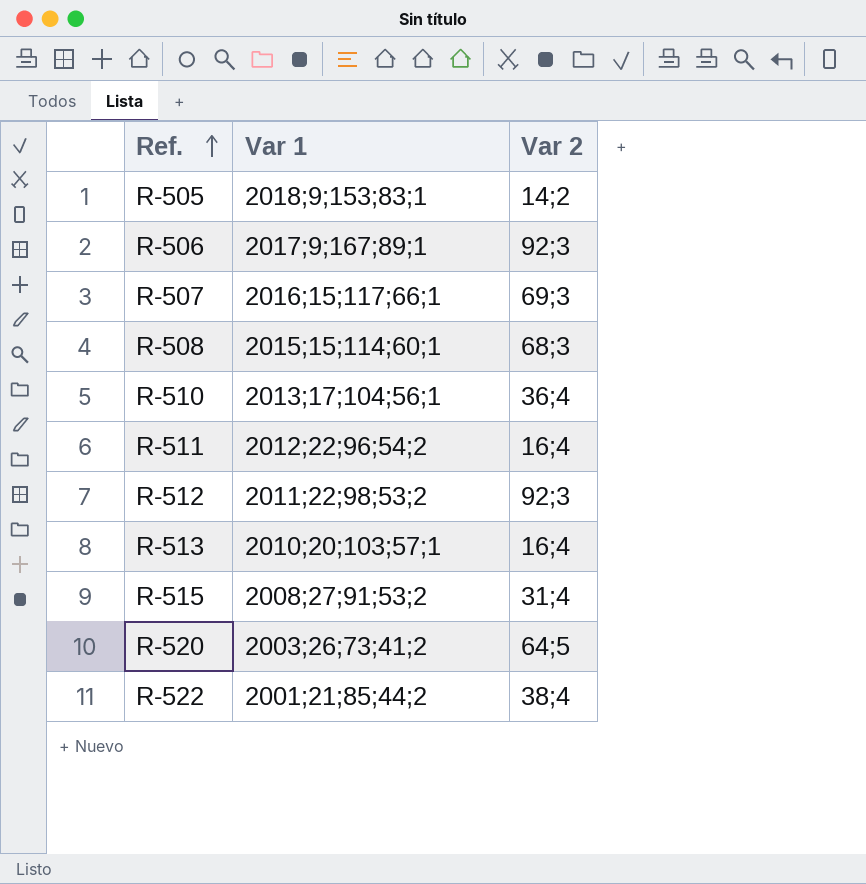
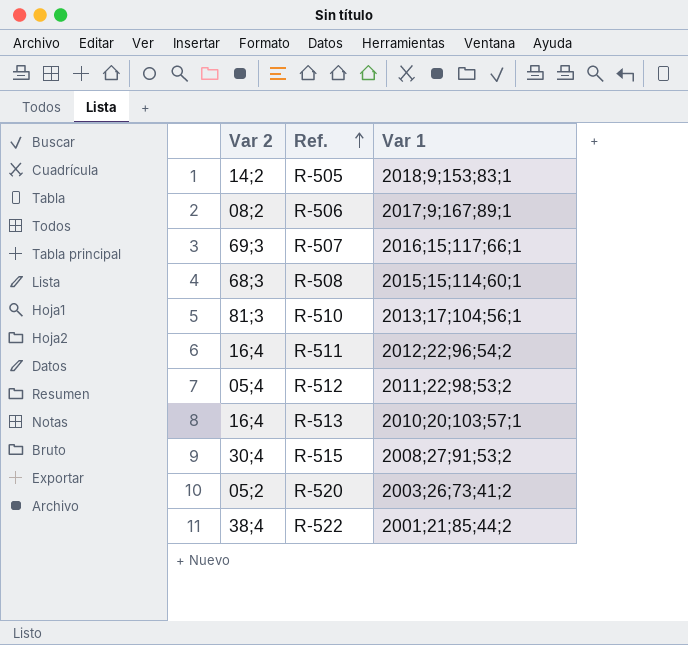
column Var 2 | position: 3 -> 1
R-506 | Var 2: 92;3 -> 08;2
R-510 | Var 2: 36;4 -> 81;3
R-512 | Var 2: 92;3 -> 05;4
R-515 | Var 2: 31;4 -> 30;4
R-520 | Var 2: 64;5 -> 05;2

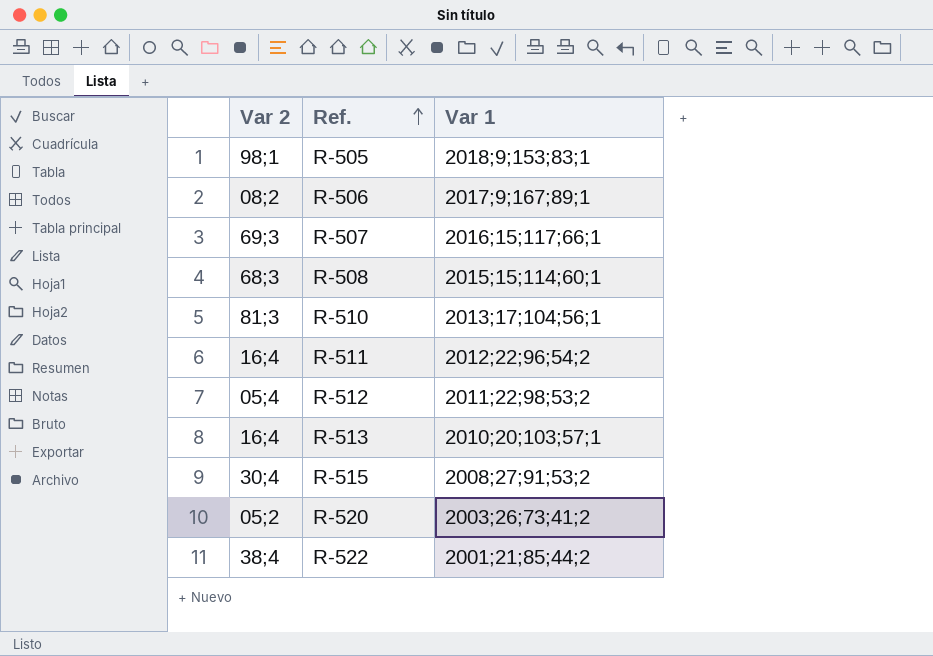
R-505 | Var 2: 14;2 -> 98;1

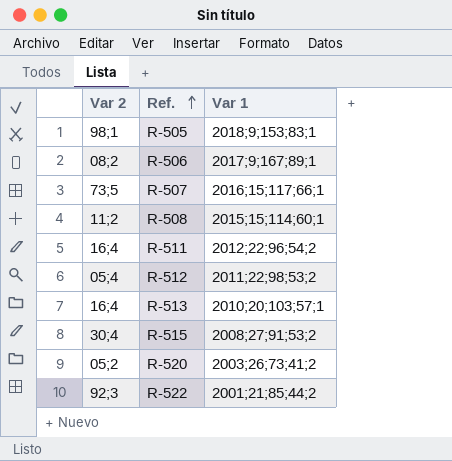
row R-510: 81;3 | 2013;17;104;56;1 -> none
R-507 | Var 2: 69;3 -> 73;5
R-508 | Var 2: 68;3 -> 11;2
R-522 | Var 2: 38;4 -> 92;3

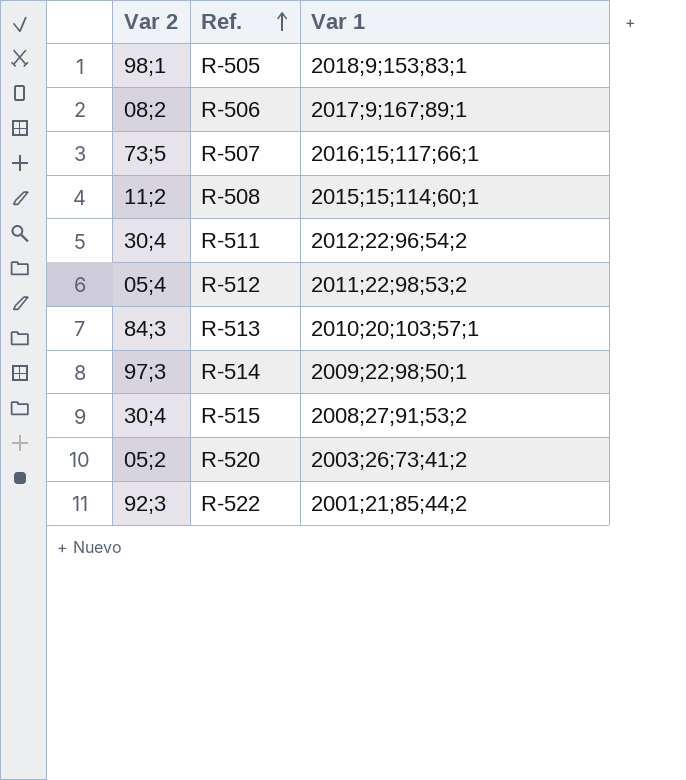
R-511 | Var 2: 16;4 -> 30;4
R-513 | Var 2: 16;4 -> 84;3
row R-514: none -> 97;3 | 2009;22;98;50;1

